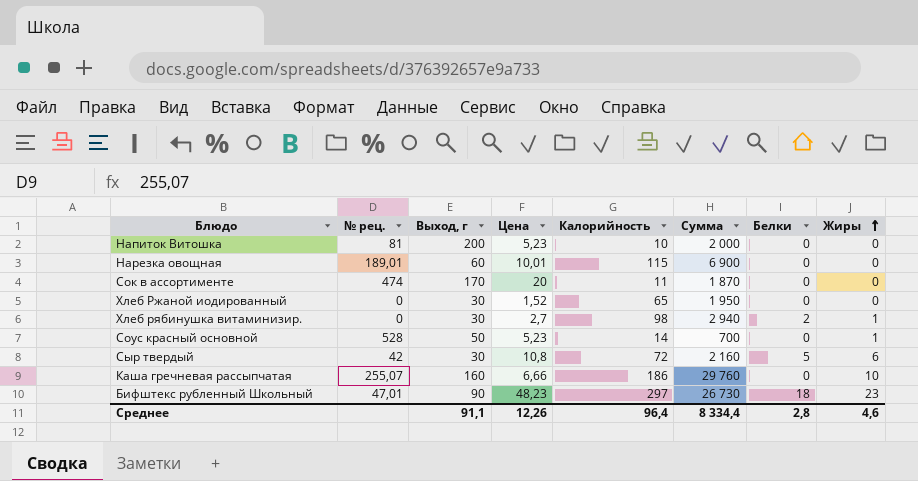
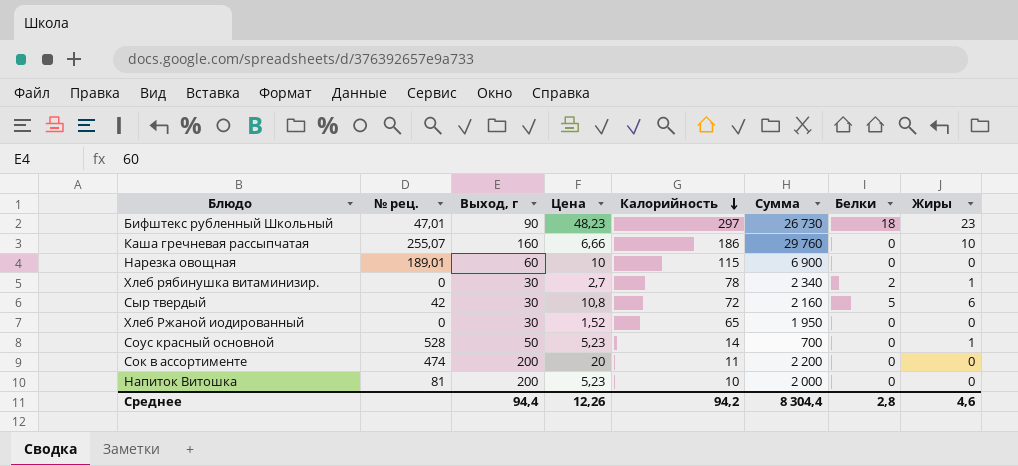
row order: Жиры ascending -> Калорийность descending
Нарезка овощная | Цена: 10,01 -> 10
Хлеб рябинушка витаминизир. | Калорийность: 98 -> 78
Хлеб рябинушка витаминизир. | Сумма: 2 940 -> 2 340
Сок в ассортименте | Выход, г: 170 -> 200
Сок в ассортименте | Сумма: 1 870 -> 2 200
Среднее | Выход, г: 91,1 -> 94,4
Среднее | Калорийность: 96,4 -> 94,2
Среднее | Сумма: 8 334,4 -> 8 304,4

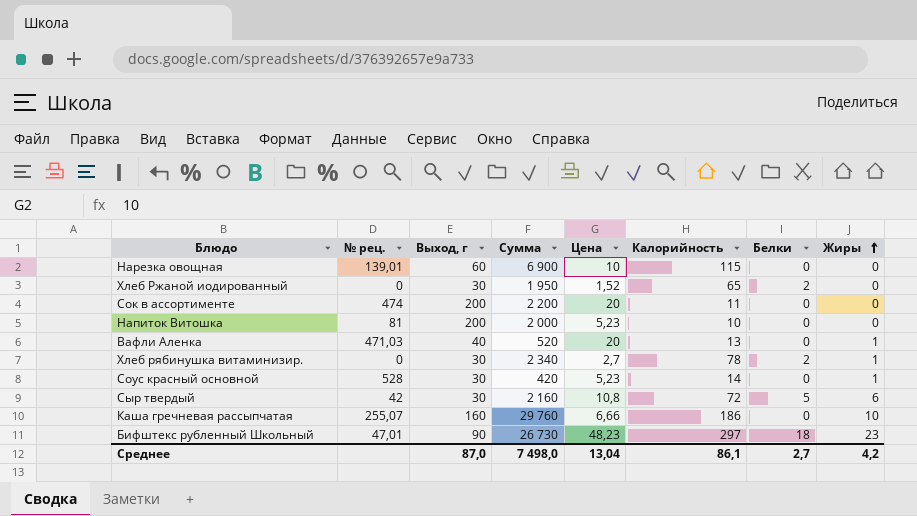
row order: Калорийность descending -> Жиры ascending
column Сумма | position: 6 -> 4
Нарезка овощная | № рец.: 189,01 -> 139,01
Хлеб Ржаной иодированный | Белки: 0 -> 2
row Вафли Аленка: none -> 471,03 | 40 | 520 | 20 | 13 | 0 | 1
Соус красный основной | Выход, г: 50 -> 30
Соус красный основной | Сумма: 700 -> 420
Среднее | Выход, г: 94,4 -> 87,0
Среднее | Сумма: 8 304,4 -> 7 498,0
Среднее | Цена: 12,26 -> 13,04
Среднее | Калорийность: 94,2 -> 86,1
Среднее | Белки: 2,8 -> 2,7
Среднее | Жиры: 4,6 -> 4,2

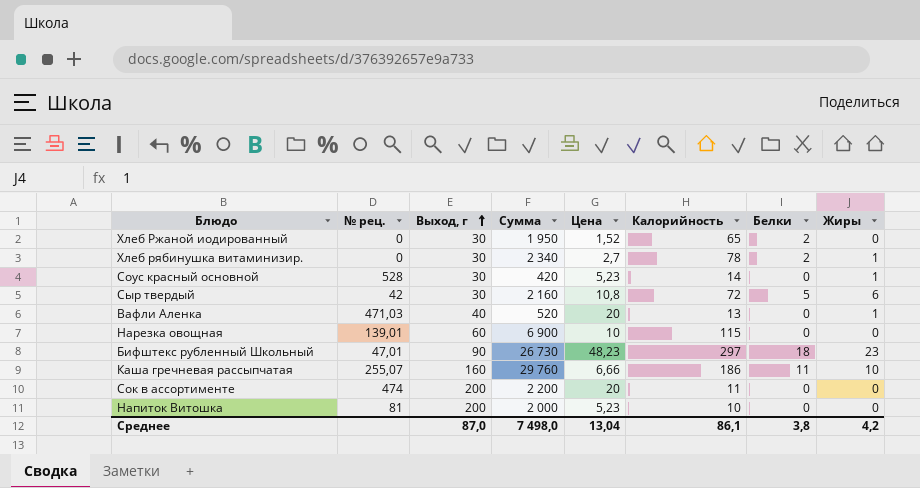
row order: Жиры ascending -> Выход, г ascending
Каша гречневая рассыпчатая | Белки: 0 -> 11
Среднее | Белки: 2,7 -> 3,8

